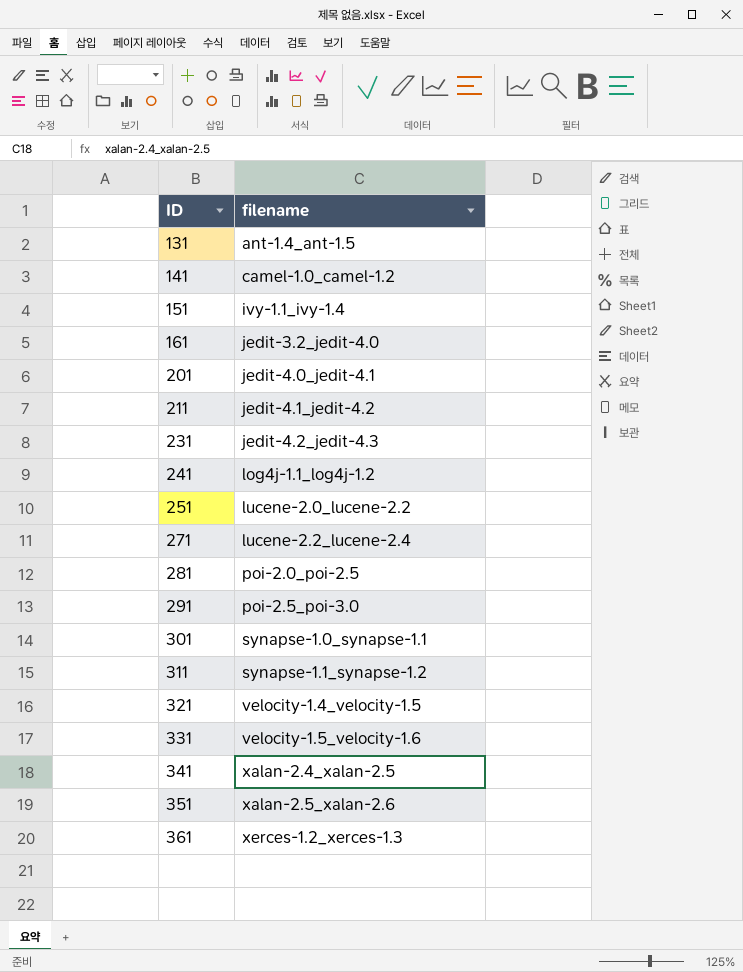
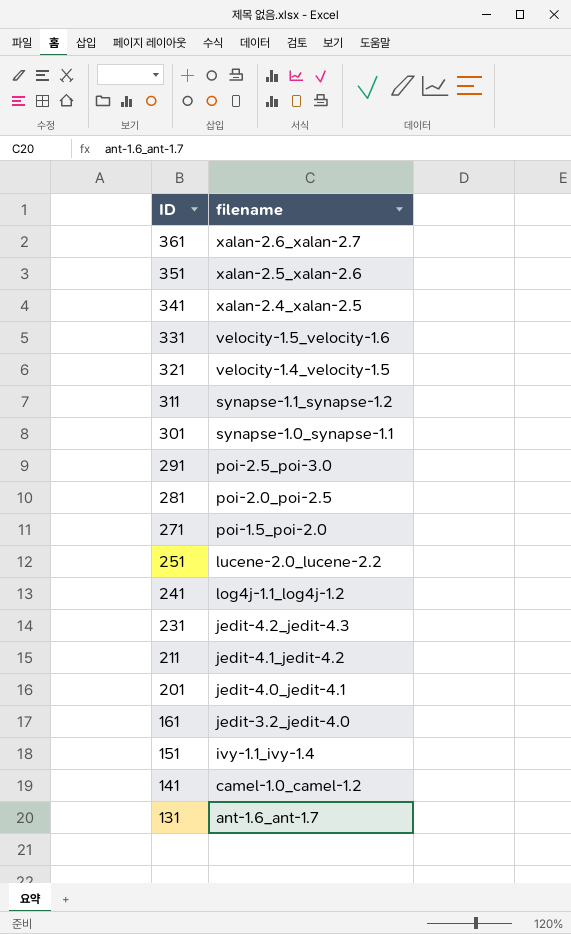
row order: ID ascending -> ID descending
361 | filename: xerces-1.2_xerces-1.3 -> xalan-2.6_xalan-2.7
271 | filename: lucene-2.2_lucene-2.4 -> poi-1.5_poi-2.0
131 | filename: ant-1.4_ant-1.5 -> ant-1.6_ant-1.7

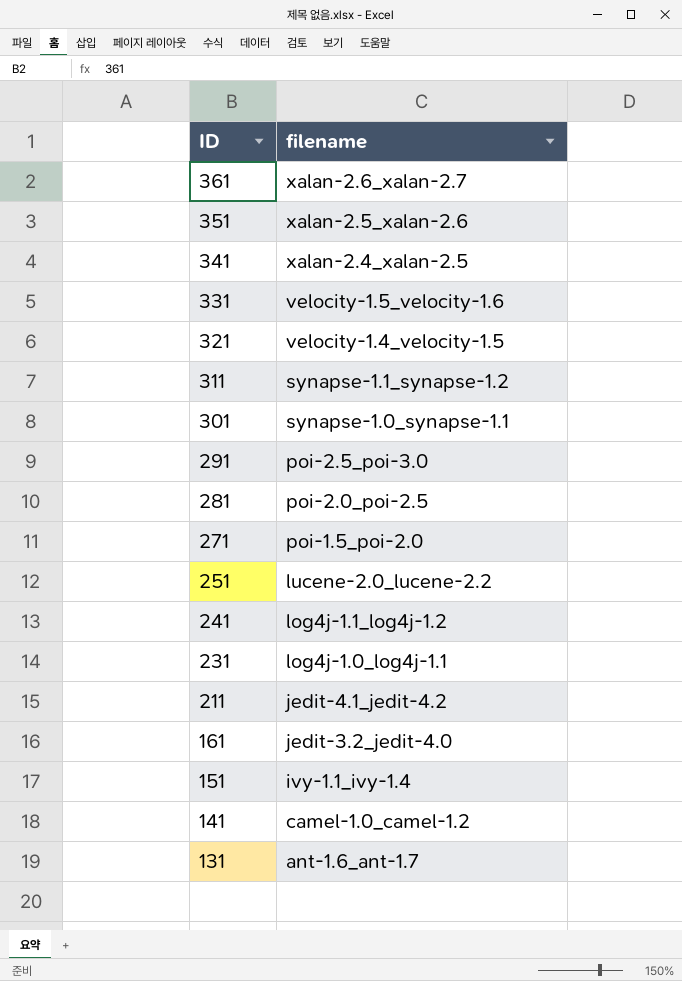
row 201: jedit-4.0_jedit-4.1 -> none
231 | filename: jedit-4.2_jedit-4.3 -> log4j-1.0_log4j-1.1

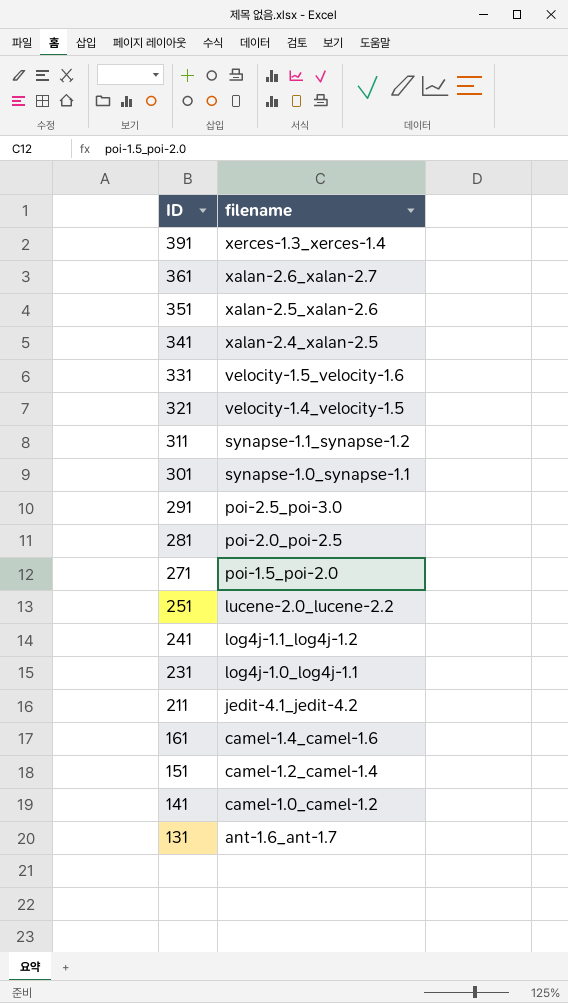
row 391: none -> xerces-1.3_xerces-1.4
161 | filename: jedit-3.2_jedit-4.0 -> camel-1.4_camel-1.6
151 | filename: ivy-1.1_ivy-1.4 -> camel-1.2_camel-1.4

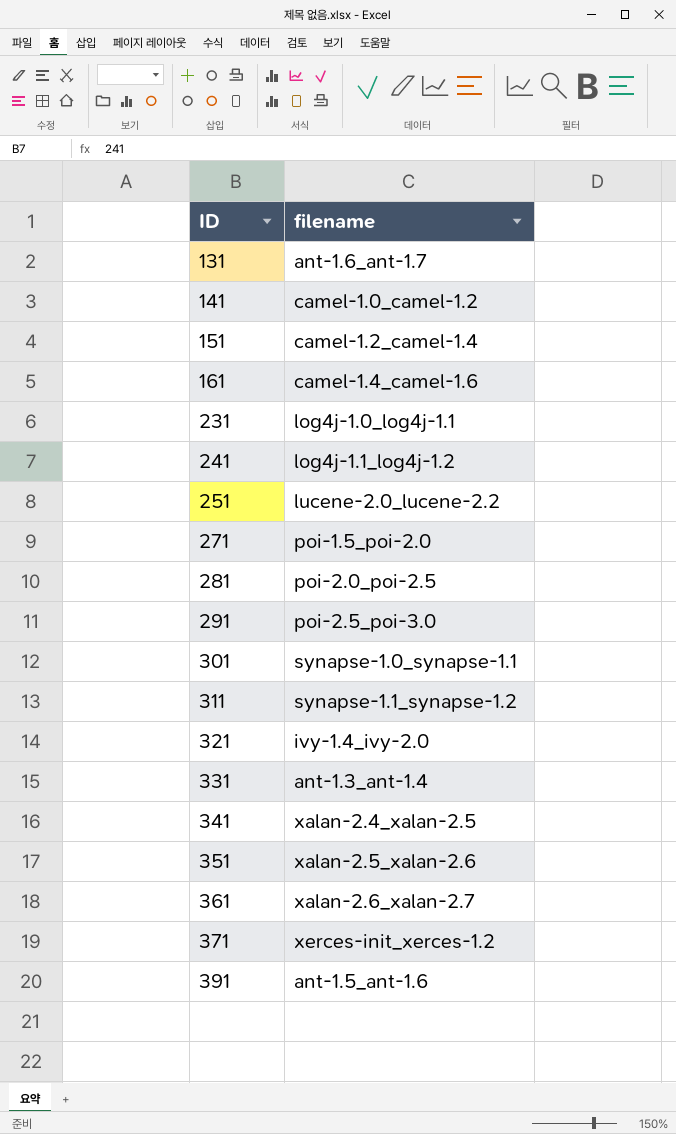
row order: ID descending -> ID ascending
row 211: jedit-4.1_jedit-4.2 -> none
321 | filename: velocity-1.4_velocity-1.5 -> ivy-1.4_ivy-2.0
331 | filename: velocity-1.5_velocity-1.6 -> ant-1.3_ant-1.4
row 371: none -> xerces-init_xerces-1.2
391 | filename: xerces-1.3_xerces-1.4 -> ant-1.5_ant-1.6

